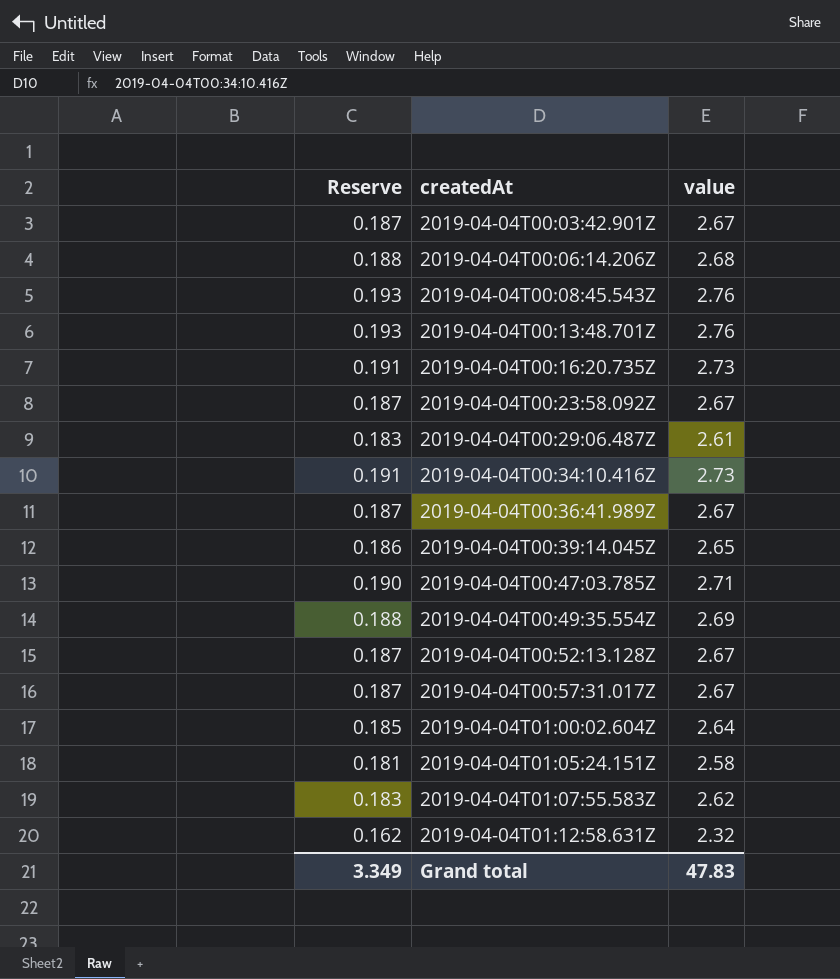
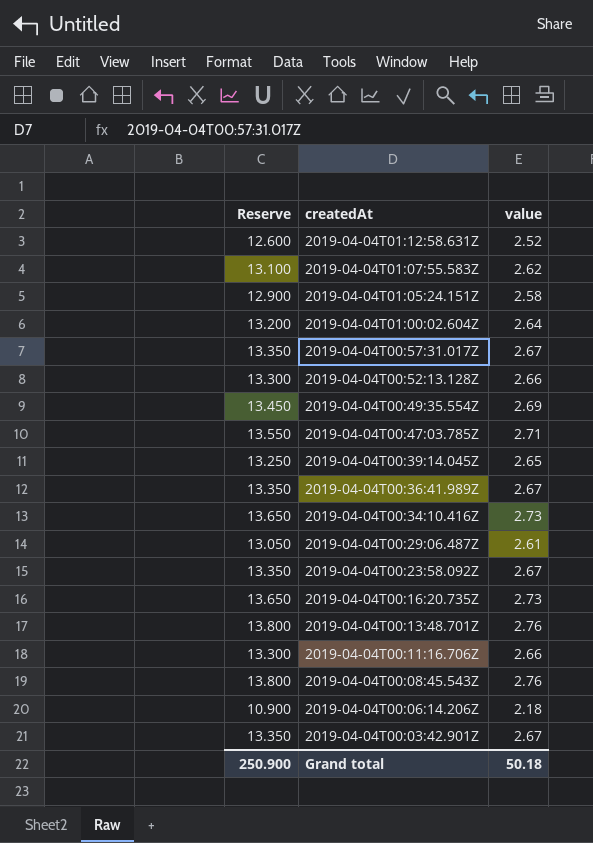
row order: createdAt ascending -> createdAt descending
column Reserve | formula: [value] * 0.07 -> [value] * 5
2019-04-04T01:12:58.631Z | value: 2.32 -> 2.52
2019-04-04T00:52:13.128Z | value: 2.67 -> 2.66
row 2019-04-04T00:11:16.706Z: none -> 13.300 | 2.66
2019-04-04T00:06:14.206Z | value: 2.68 -> 2.18
Grand total | Reserve: 3.349 -> 250.900
Grand total | value: 47.83 -> 50.18

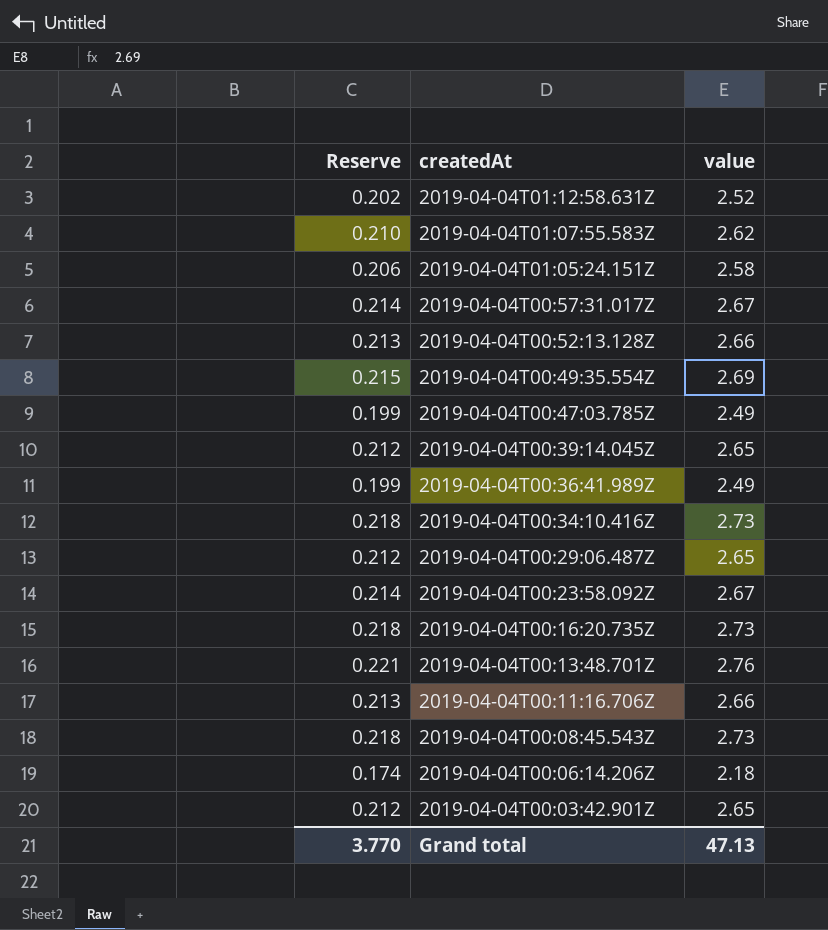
column Reserve | formula: [value] * 5 -> [value] * 0.08
row 2019-04-04T01:00:02.604Z: 13.200 | 2.64 -> none
2019-04-04T00:47:03.785Z | value: 2.71 -> 2.49
2019-04-04T00:36:41.989Z | value: 2.67 -> 2.49
2019-04-04T00:29:06.487Z | value: 2.61 -> 2.65
2019-04-04T00:08:45.543Z | value: 2.76 -> 2.73
2019-04-04T00:03:42.901Z | value: 2.67 -> 2.65
Grand total | Reserve: 250.900 -> 3.770
Grand total | value: 50.18 -> 47.13

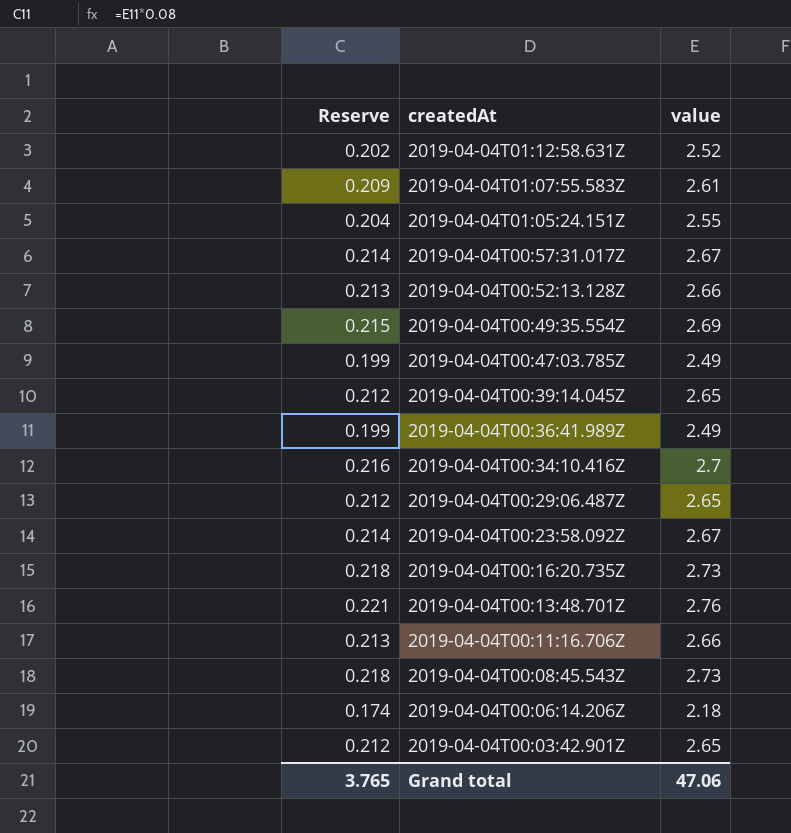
2019-04-04T01:07:55.583Z | Reserve: 0.210 -> 0.209
2019-04-04T01:07:55.583Z | value: 2.62 -> 2.61
2019-04-04T01:05:24.151Z | Reserve: 0.206 -> 0.204
2019-04-04T01:05:24.151Z | value: 2.58 -> 2.55
2019-04-04T00:34:10.416Z | Reserve: 0.218 -> 0.216
2019-04-04T00:34:10.416Z | value: 2.73 -> 2.7
Grand total | Reserve: 3.770 -> 3.765
Grand total | value: 47.13 -> 47.06

